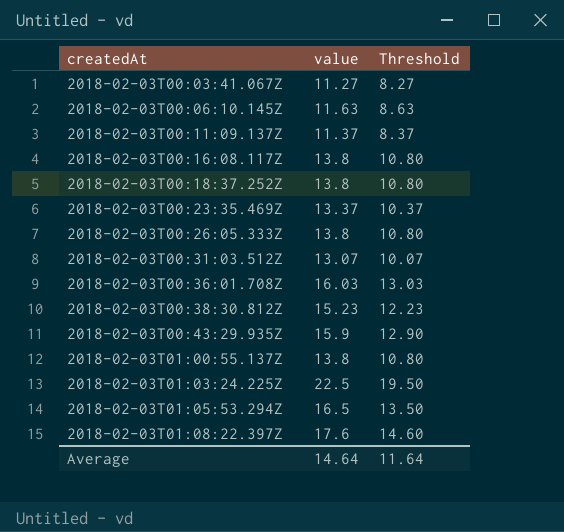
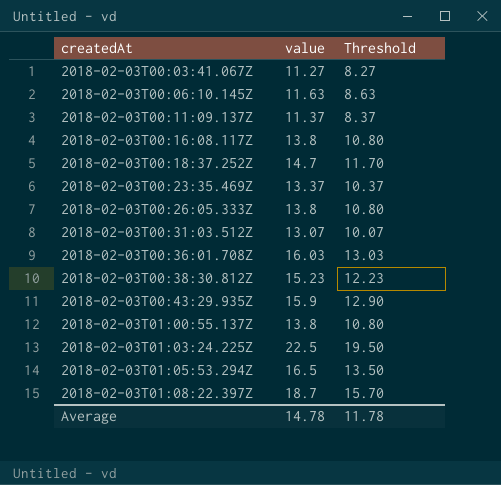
2018-02-03T00:18:37.252Z | value: 13.8 -> 14.7
2018-02-03T00:18:37.252Z | Threshold: 10.80 -> 11.70
2018-02-03T01:08:22.397Z | value: 17.6 -> 18.7
2018-02-03T01:08:22.397Z | Threshold: 14.60 -> 15.70
Average | value: 14.64 -> 14.78
Average | Threshold: 11.64 -> 11.78

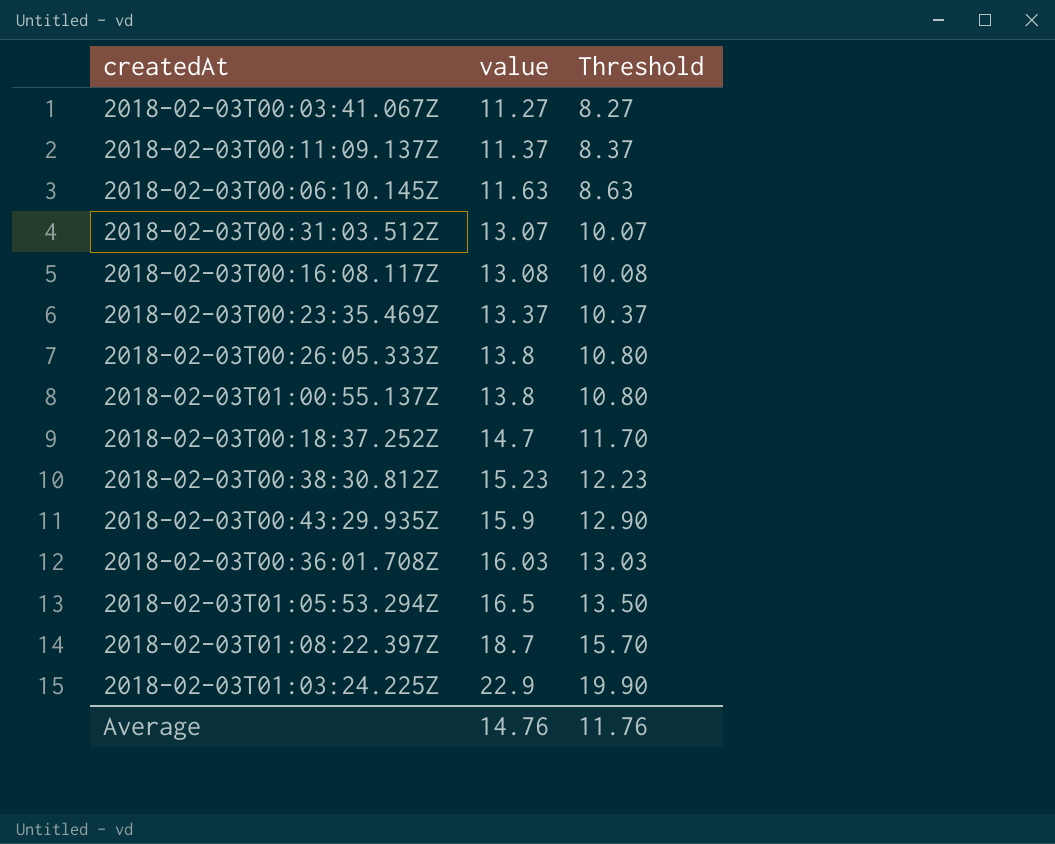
row order: createdAt ascending -> value ascending
2018-02-03T00:16:08.117Z | value: 13.8 -> 13.08
2018-02-03T00:16:08.117Z | Threshold: 10.80 -> 10.08
2018-02-03T01:03:24.225Z | value: 22.5 -> 22.9
2018-02-03T01:03:24.225Z | Threshold: 19.50 -> 19.90
Average | value: 14.78 -> 14.76
Average | Threshold: 11.78 -> 11.76

